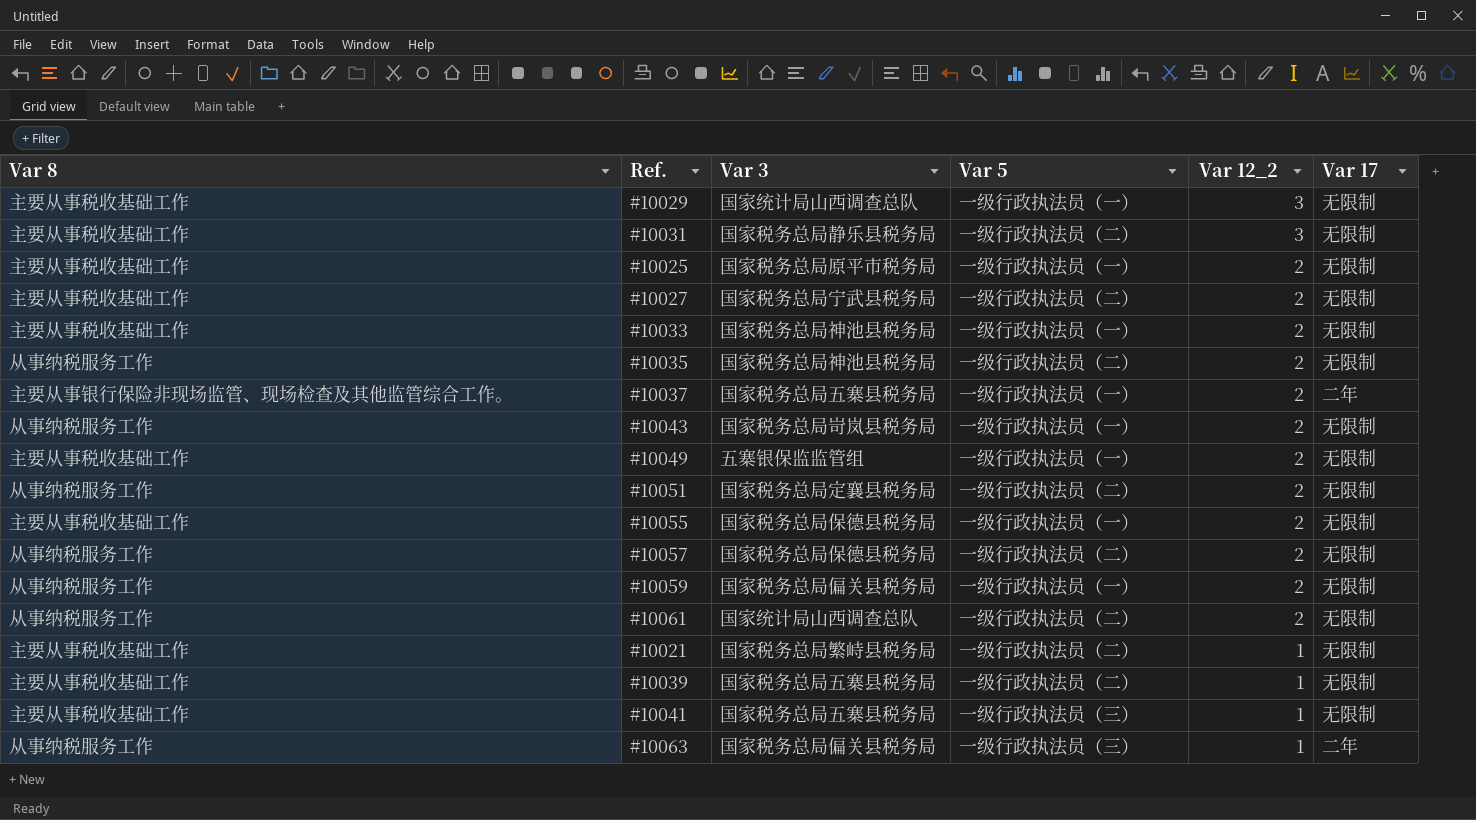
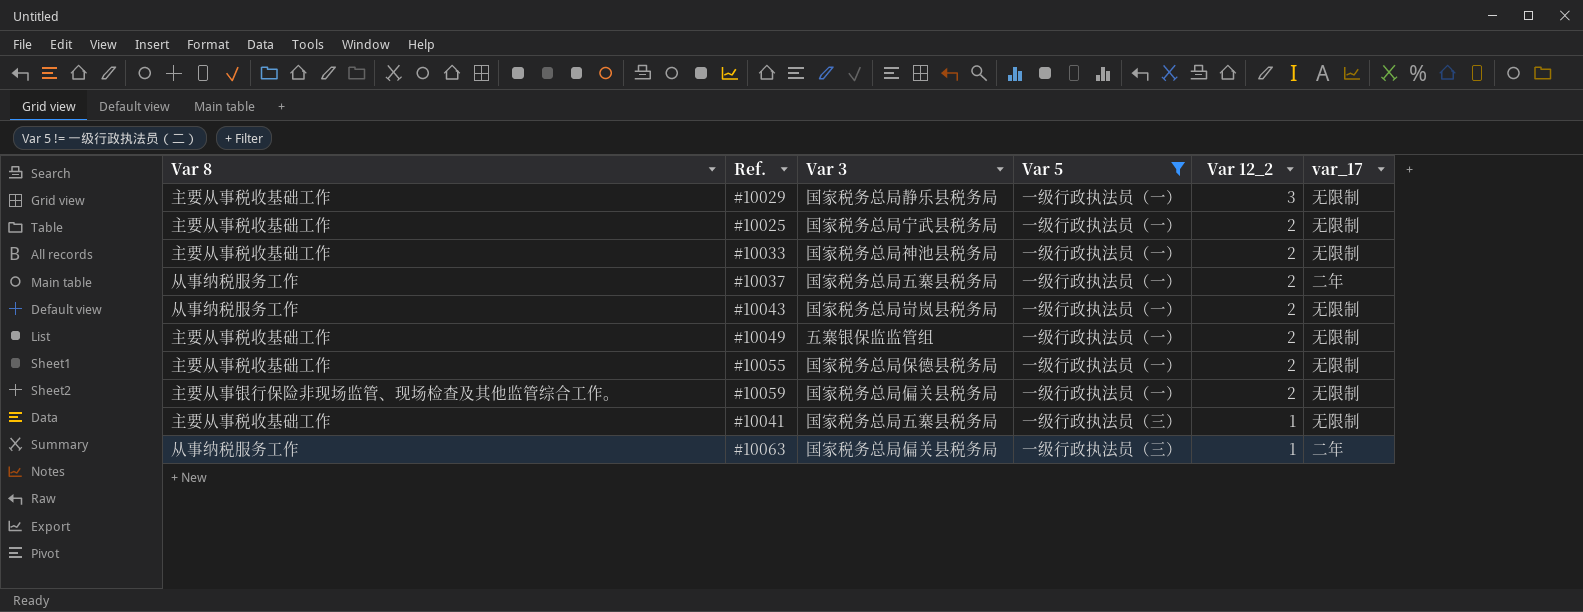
filter: none -> Var 5 != 一级行政执法员（二）
column name: Var 17 -> var_17
#10029 | Var 3: 国家统计局山西调查总队 -> 国家税务总局静乐县税务局
#10025 | Var 3: 国家税务总局原平市税务局 -> 国家税务总局宁武县税务局
#10037 | Var 8: 主要从事银行保险非现场监管、现场检查及其他监管综合工作。 -> 从事纳税服务工作
#10059 | Var 8: 从事纳税服务工作 -> 主要从事银行保险非现场监管、现场检查及其他监管综合工作。

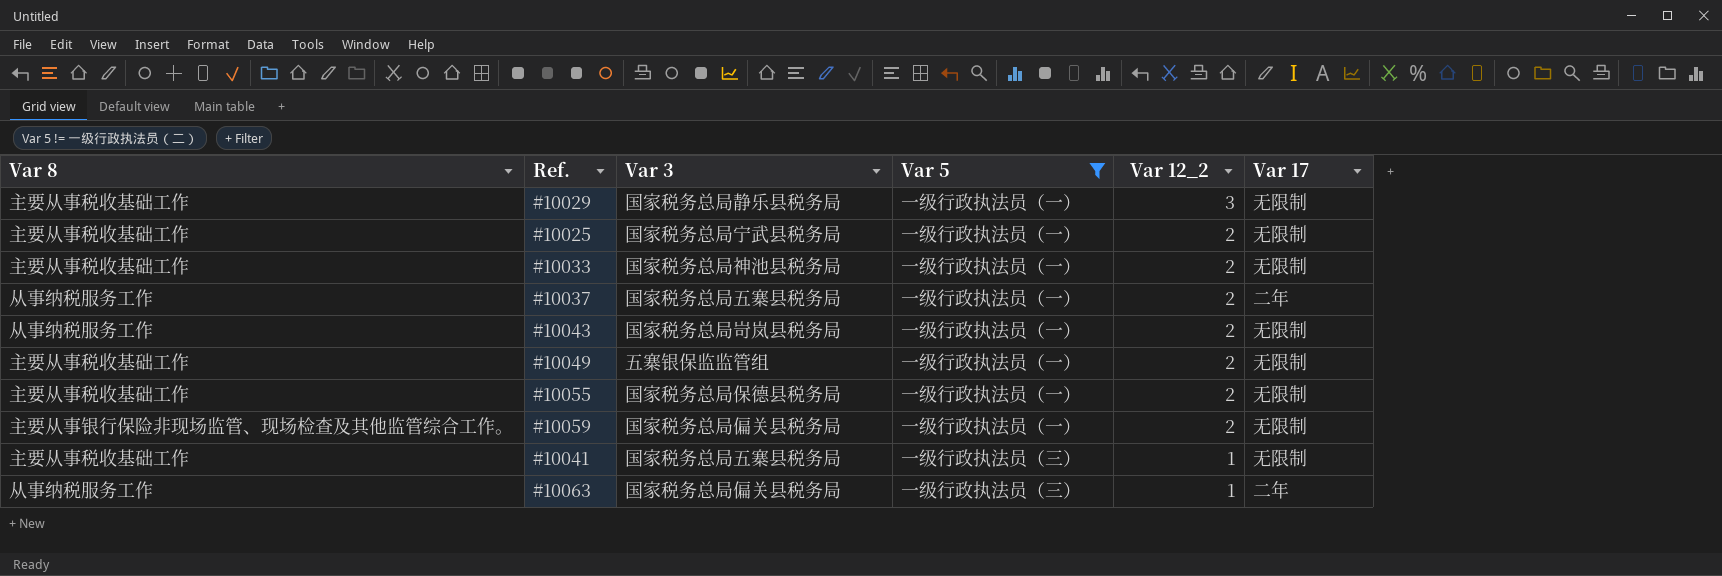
column name: var_17 -> Var 17

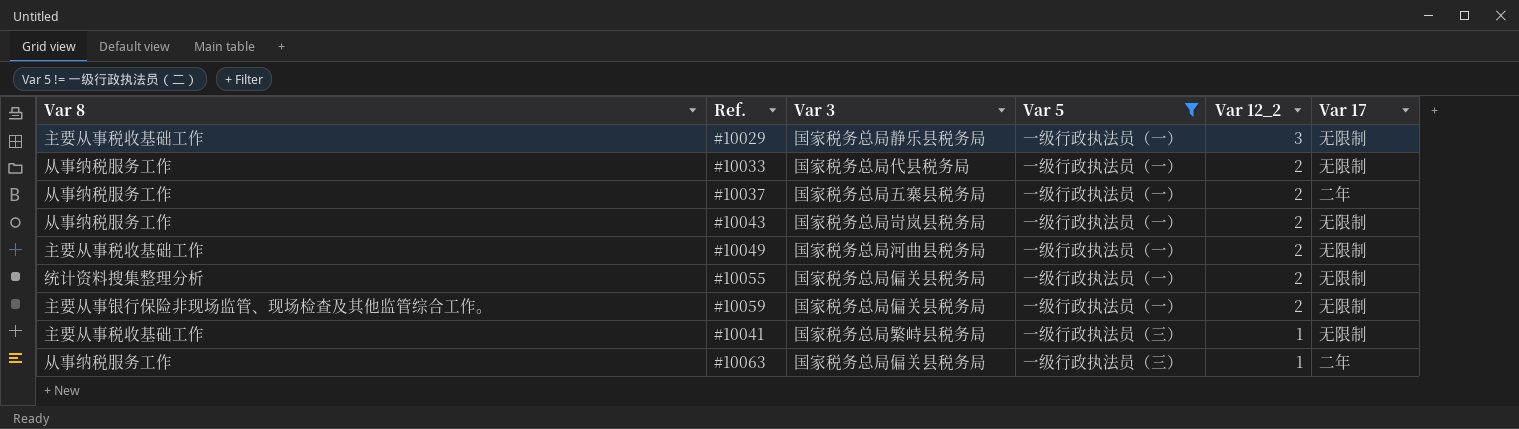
row #10025: 主要从事税收基础工作 | 国家税务总局宁武县税务局 | 一级行政执法员（一） | 2 | 无限制 -> none
#10033 | Var 8: 主要从事税收基础工作 -> 从事纳税服务工作
#10033 | Var 3: 国家税务总局神池县税务局 -> 国家税务总局代县税务局
#10049 | Var 3: 五寨银保监监管组 -> 国家税务总局河曲县税务局
#10055 | Var 8: 主要从事税收基础工作 -> 统计资料搜集整理分析
#10055 | Var 3: 国家税务总局保德县税务局 -> 国家税务总局偏关县税务局
#10041 | Var 3: 国家税务总局五寨县税务局 -> 国家税务总局繁峙县税务局

